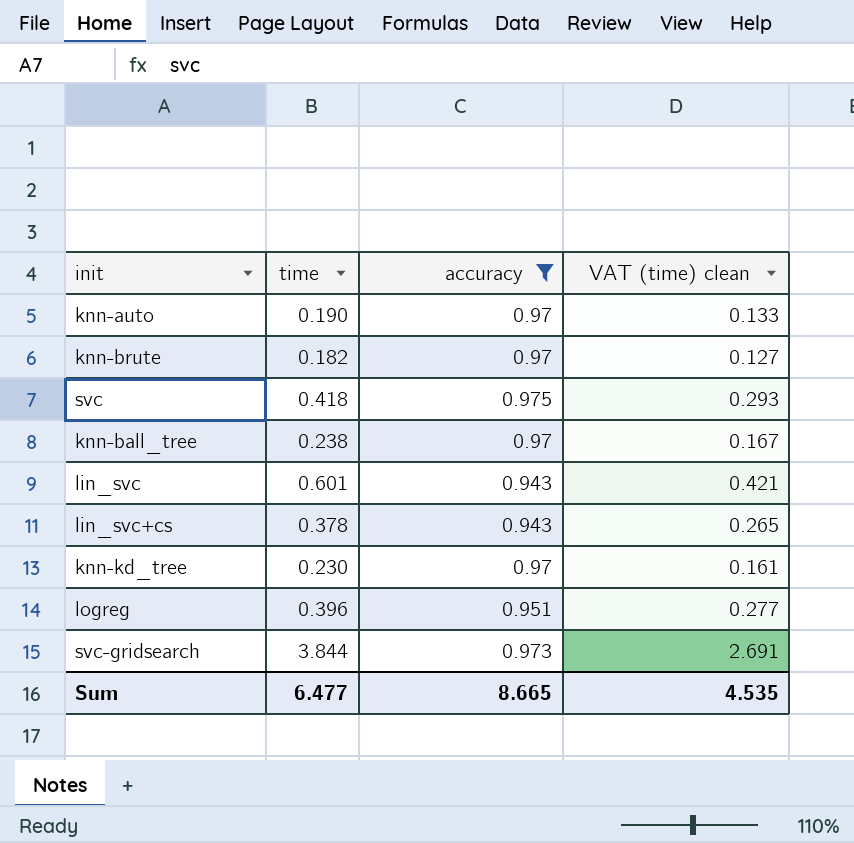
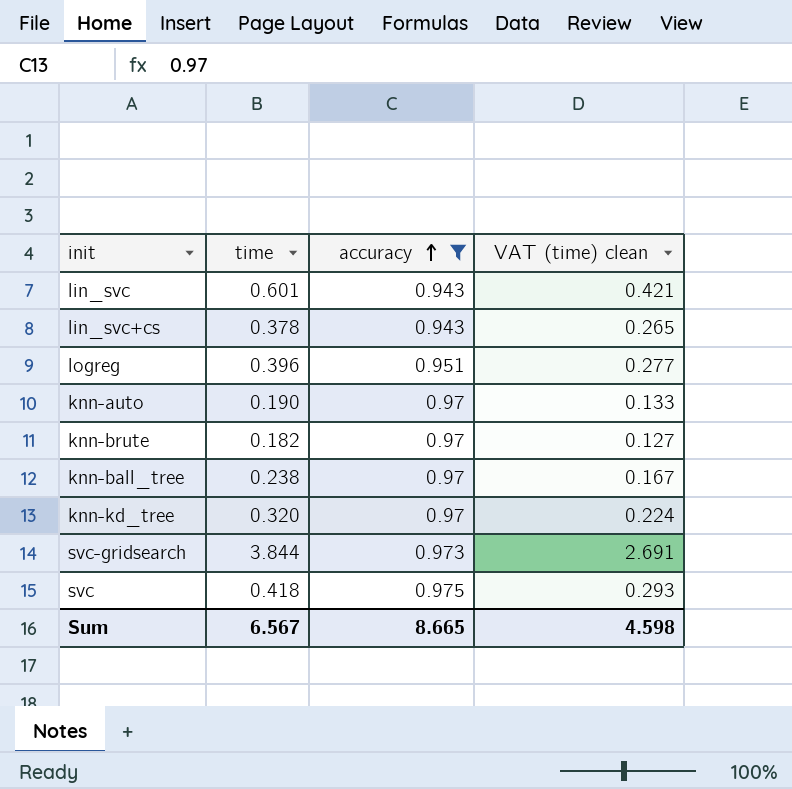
row order: none -> accuracy ascending
knn-kd_tree | time: 0.230 -> 0.320
knn-kd_tree | VAT (time) clean: 0.161 -> 0.224
Sum | time: 6.477 -> 6.567
Sum | VAT (time) clean: 4.535 -> 4.598

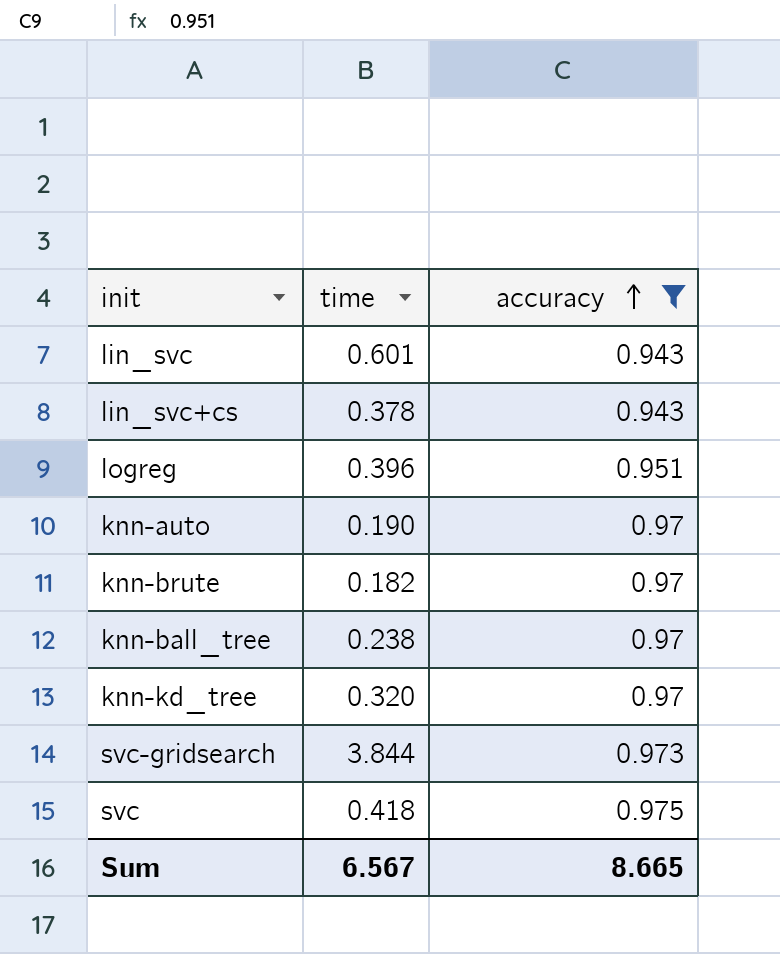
column VAT (time) clean | formula: [time] * 0.7 -> none

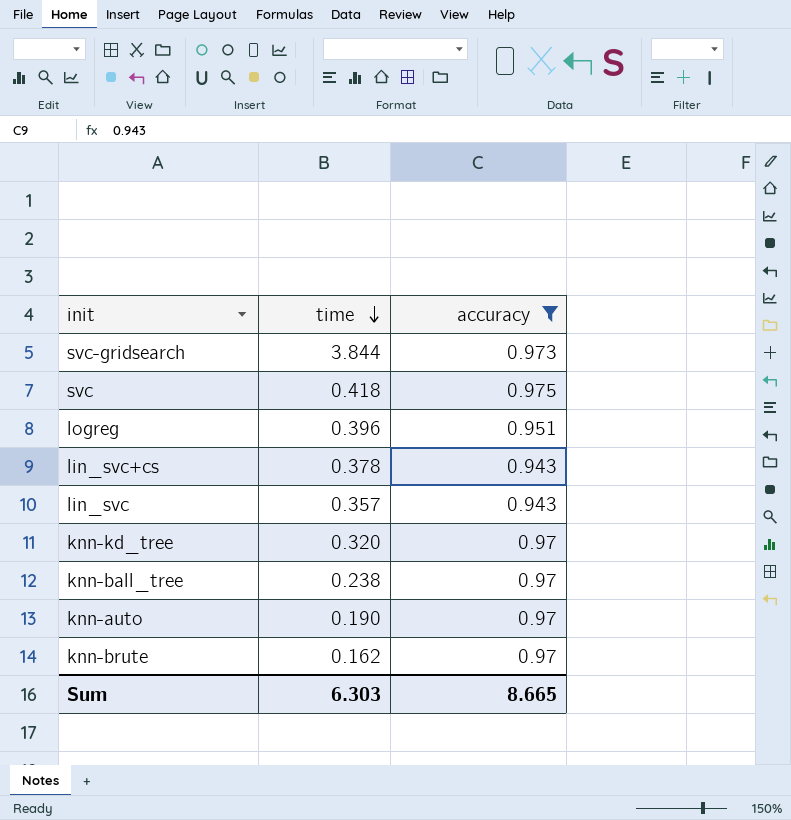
row order: accuracy ascending -> time descending
lin_svc | time: 0.601 -> 0.357
knn-brute | time: 0.182 -> 0.162
Sum | time: 6.567 -> 6.303

